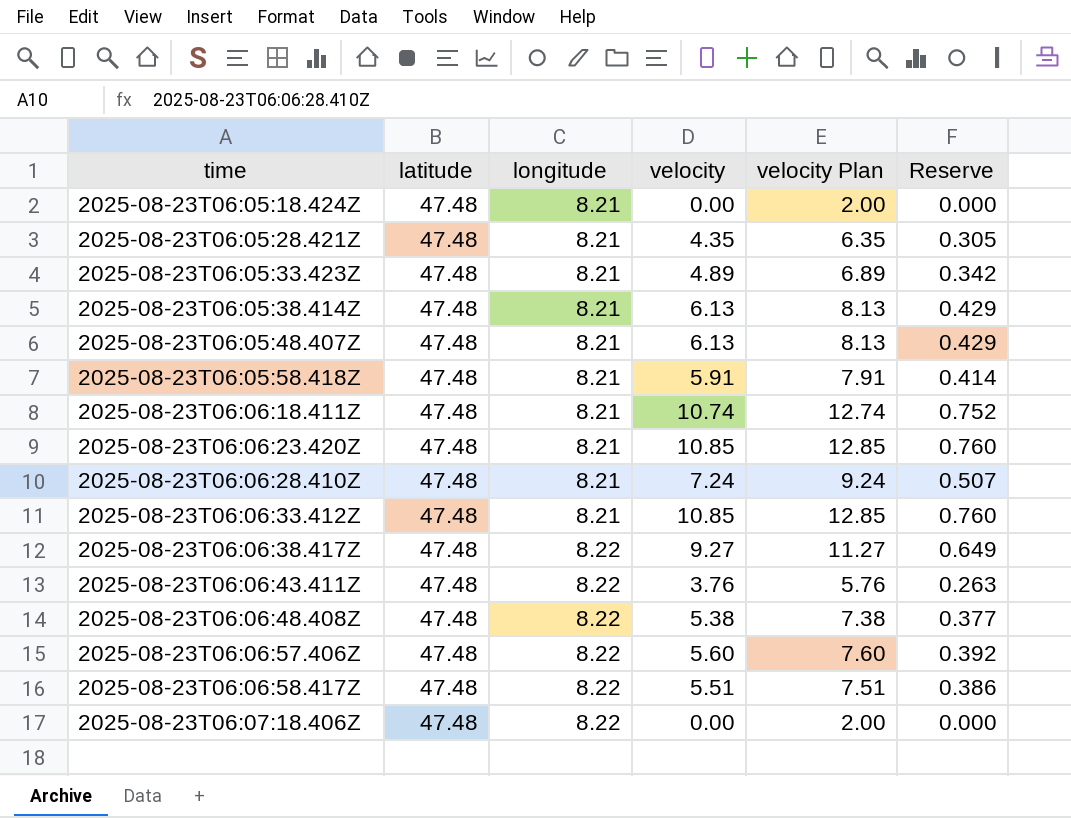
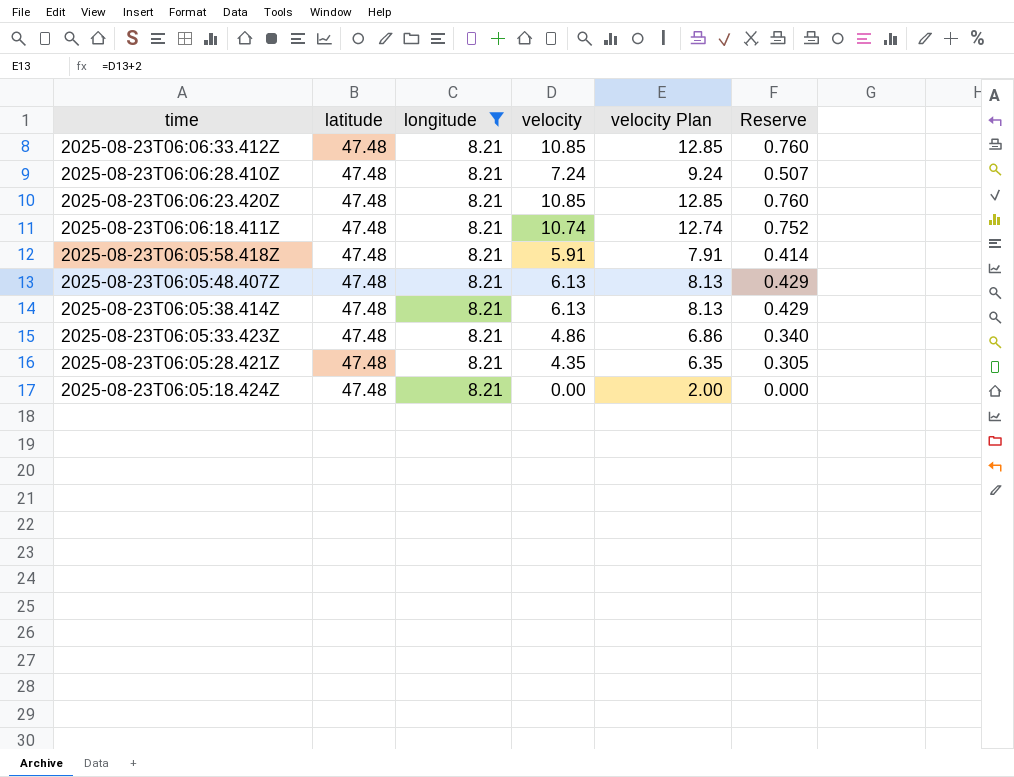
filter: none -> longitude = 8.21
row order: time ascending -> time descending
2025-08-23T06:05:33.423Z | velocity: 4.89 -> 4.86
2025-08-23T06:05:33.423Z | velocity Plan: 6.89 -> 6.86
2025-08-23T06:05:33.423Z | Reserve: 0.342 -> 0.340

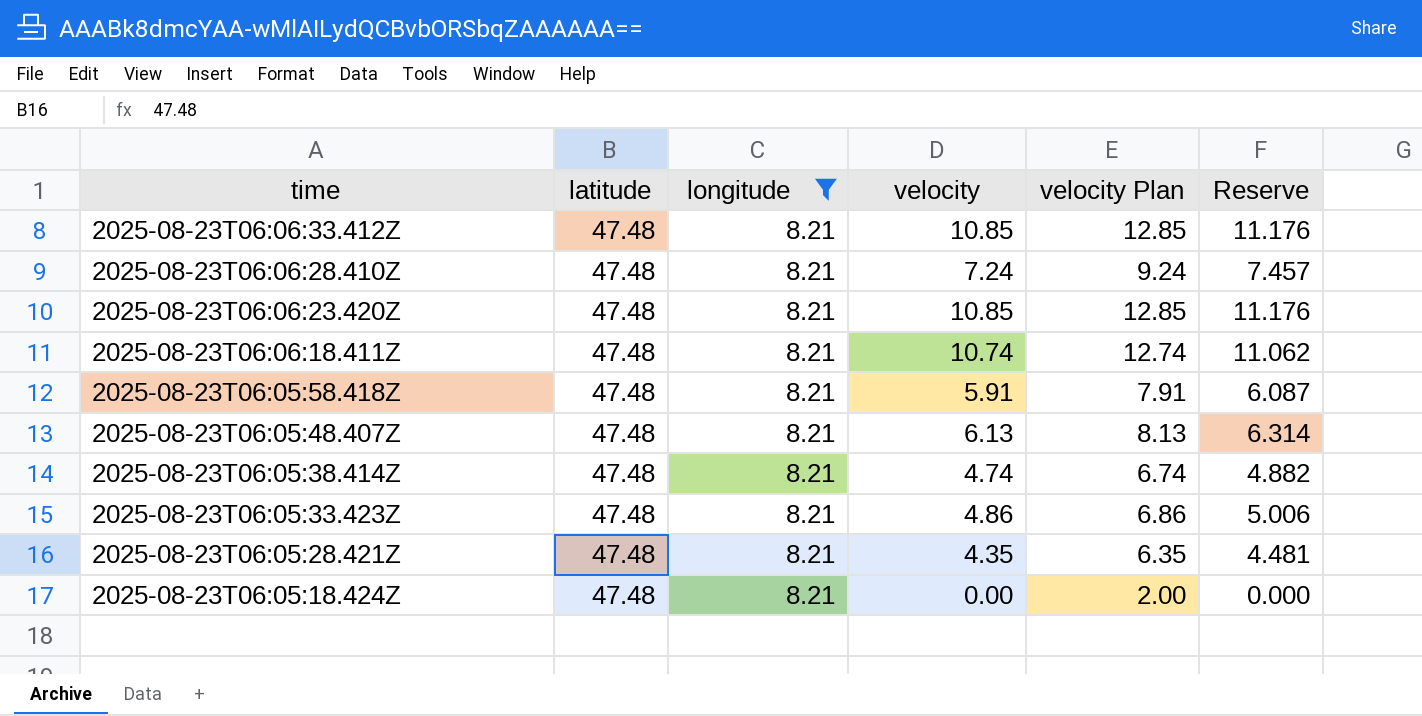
column Reserve | formula: [velocity] * 0.07 -> [velocity] * 1.03
2025-08-23T06:05:38.414Z | velocity: 6.13 -> 4.74
2025-08-23T06:05:38.414Z | velocity Plan: 8.13 -> 6.74

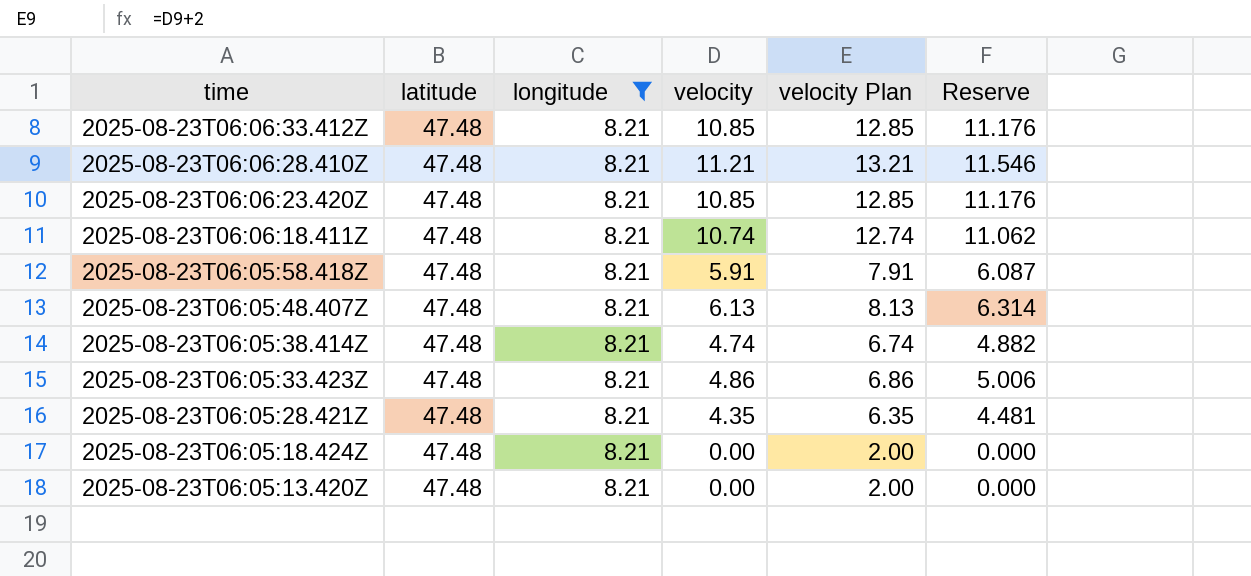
2025-08-23T06:06:28.410Z | velocity: 7.24 -> 11.21
2025-08-23T06:06:28.410Z | velocity Plan: 9.24 -> 13.21
2025-08-23T06:06:28.410Z | Reserve: 7.457 -> 11.546
row 2025-08-23T06:05:13.420Z: none -> 47.48 | 8.21 | 0.00 | 2.00 | 0.000

